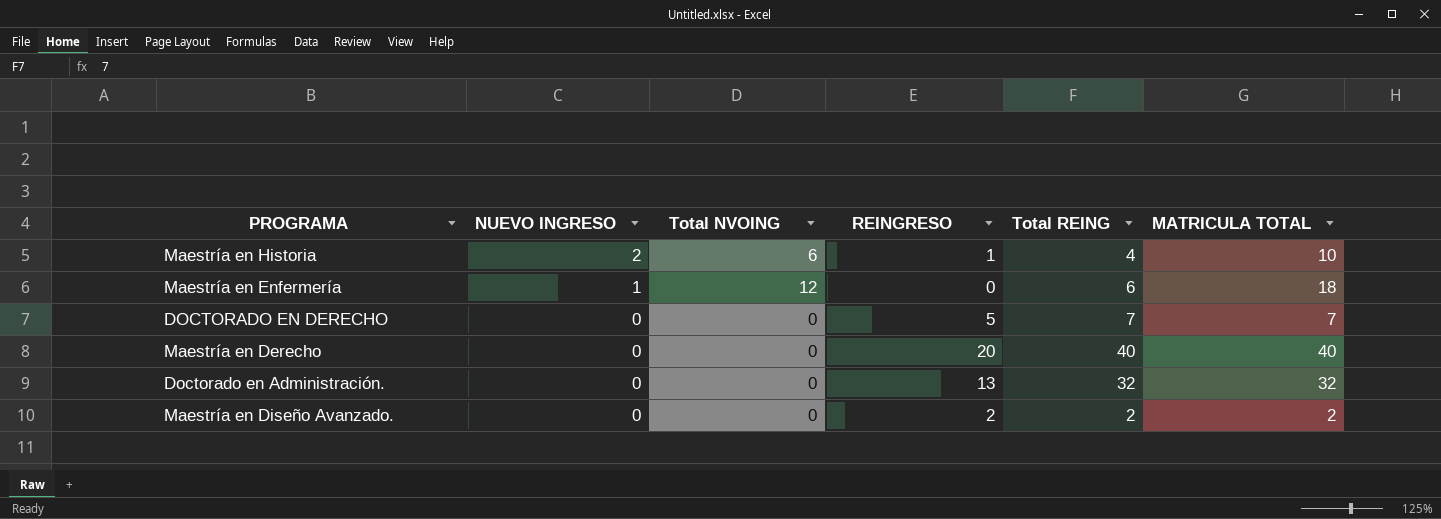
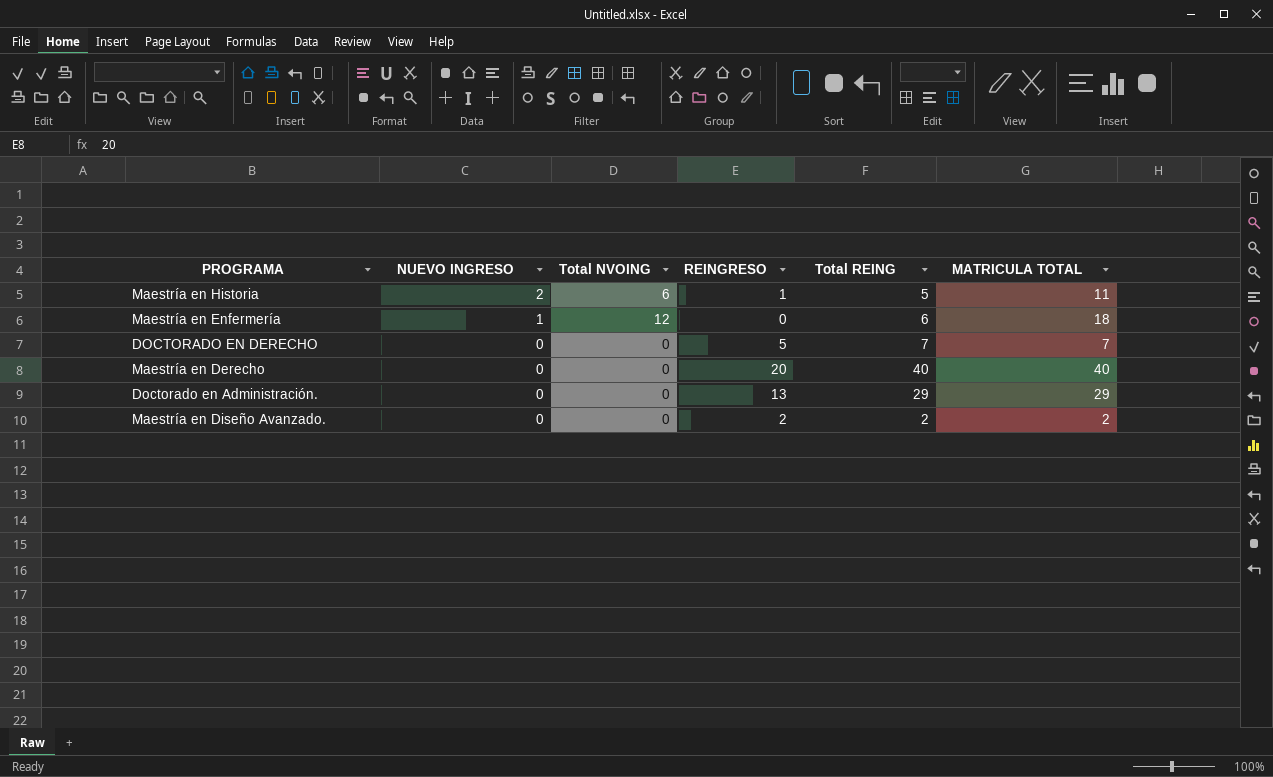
Maestría en Historia | Total REING: 4 -> 5
Maestría en Historia | MATRICULA TOTAL: 10 -> 11
Doctorado en Administración. | Total REING: 32 -> 29
Doctorado en Administración. | MATRICULA TOTAL: 32 -> 29

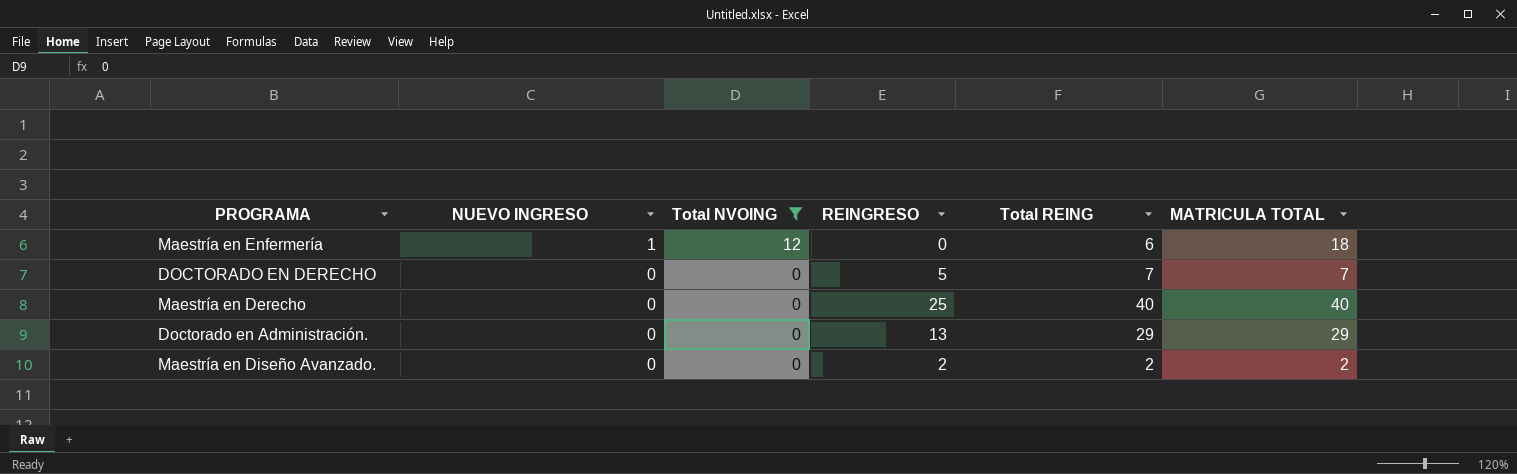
filter: none -> Total NVOING != 6
Maestría en Derecho | REINGRESO: 20 -> 25

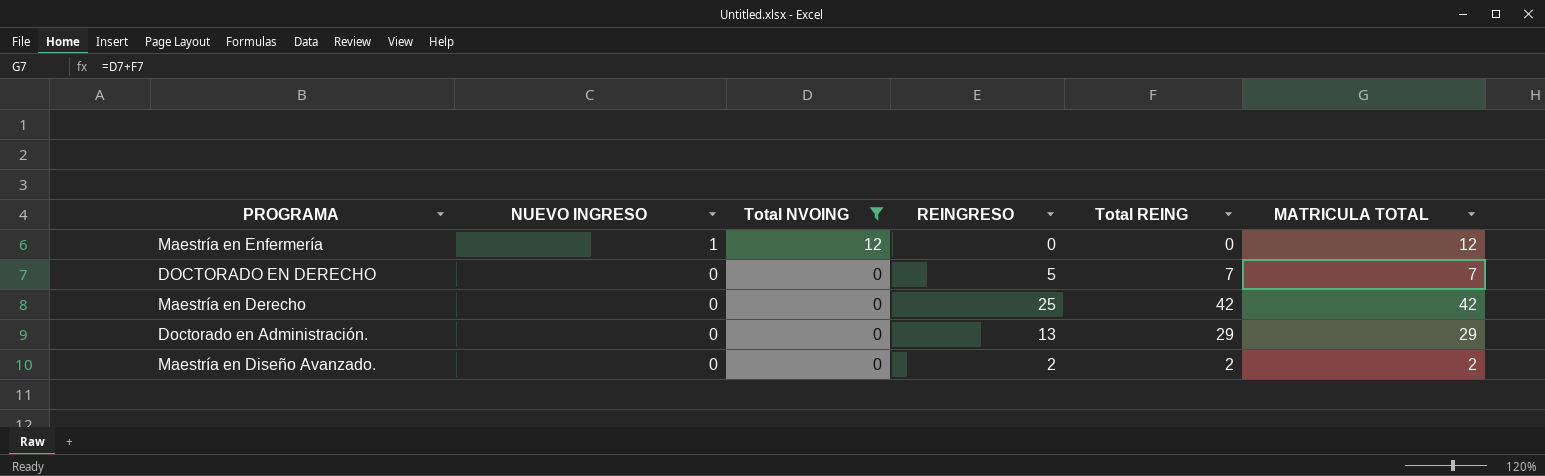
Maestría en Enfermería | Total REING: 6 -> 0
Maestría en Enfermería | MATRICULA TOTAL: 18 -> 12
Maestría en Derecho | Total REING: 40 -> 42
Maestría en Derecho | MATRICULA TOTAL: 40 -> 42

